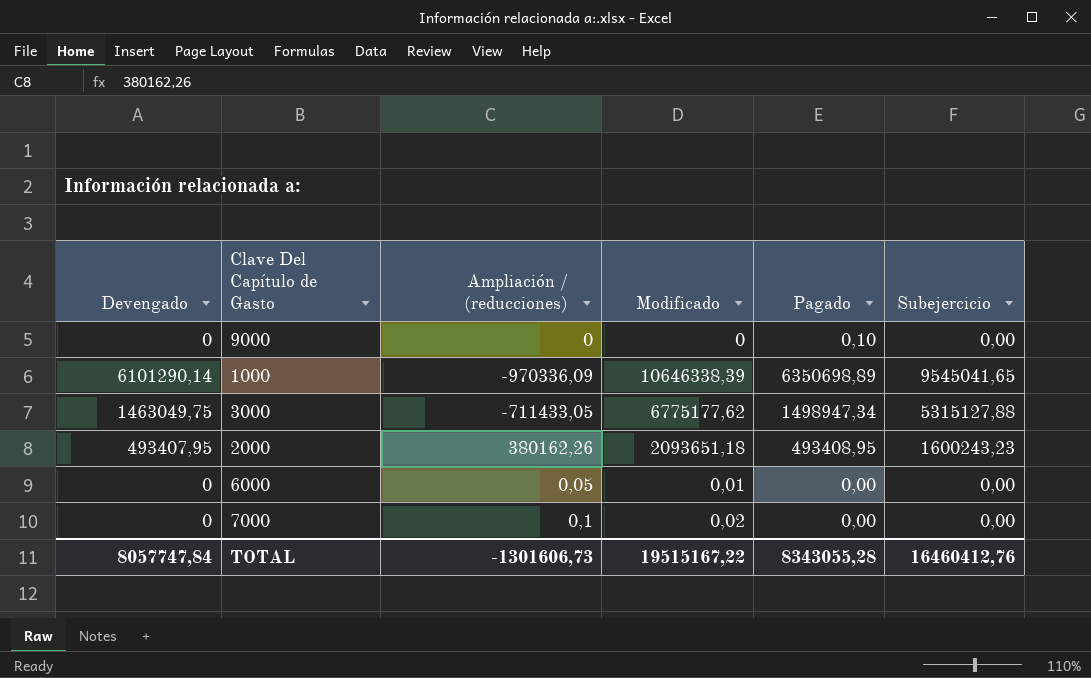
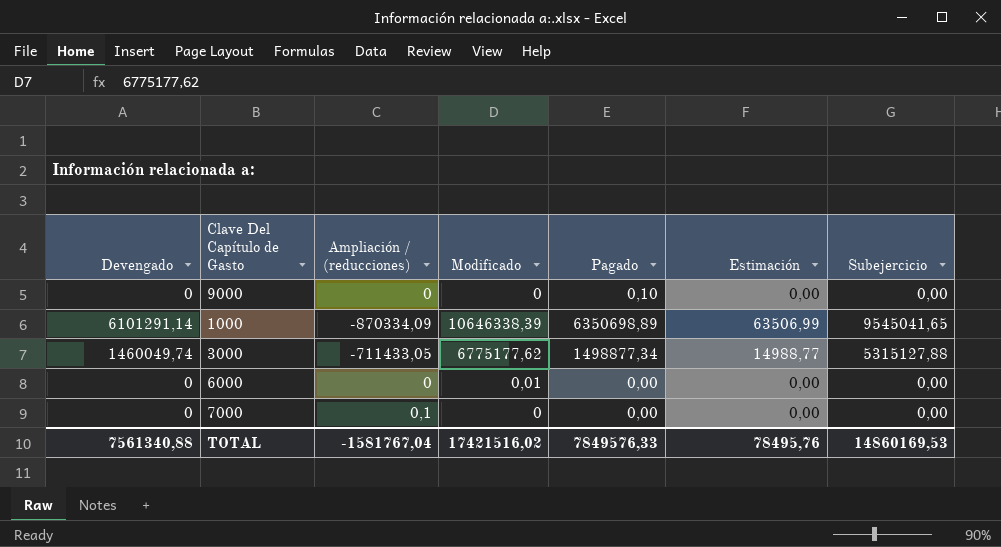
column Estimación | formula: none -> [Pagado] * 0,01
row 2000: 493407,95 | 380162,26 | 2093651,18 | 493408,95 | 1600243,23 -> none
1000 | Devengado: 6101290,14 -> 6101291,14
1000 | Ampliación / (reducciones): -970336,09 -> -870334,09
3000 | Devengado: 1463049,75 -> 1460049,74
3000 | Pagado: 1498947,34 -> 1498877,34
6000 | Ampliación / (reducciones): 0,05 -> 0
7000 | Modificado: 0,02 -> 0
TOTAL | Devengado: 8057747,84 -> 7561340,88
TOTAL | Ampliación / (reducciones): -1301606,73 -> -1581767,04
TOTAL | Modificado: 19515167,22 -> 17421516,02
TOTAL | Pagado: 8343055,28 -> 7849576,33
TOTAL | Subejercicio: 16460412,76 -> 14860169,53

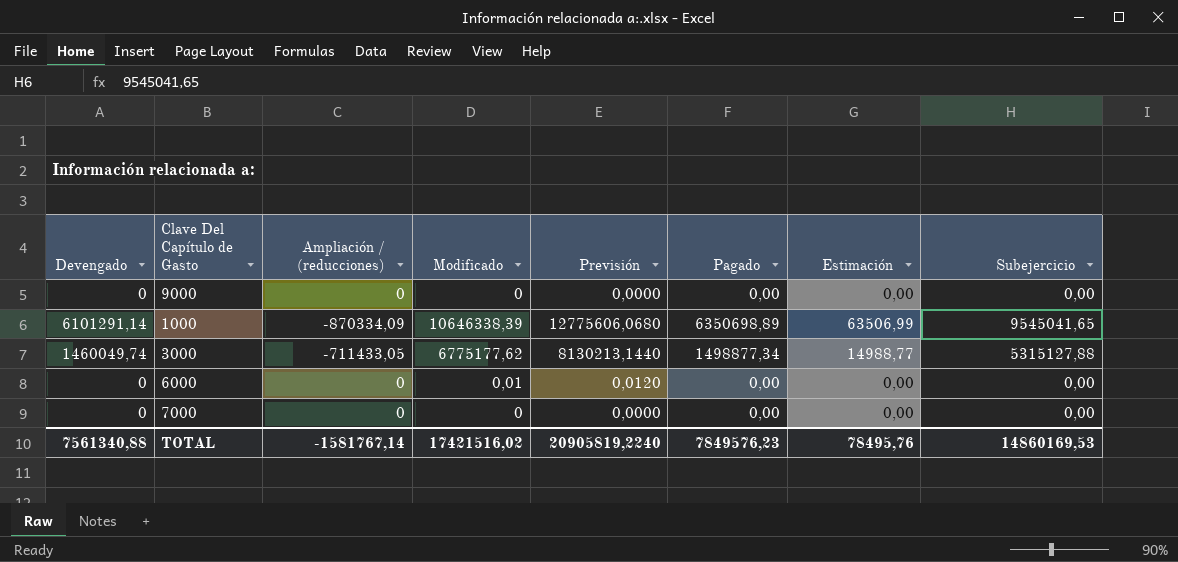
column Previsión | formula: none -> [Modificado] * 1,2
9000 | Pagado: 0,10 -> 0,00
7000 | Ampliación / (reducciones): 0,1 -> 0
TOTAL | Ampliación / (reducciones): -1581767,04 -> -1581767,14
TOTAL | Pagado: 7849576,33 -> 7849576,23

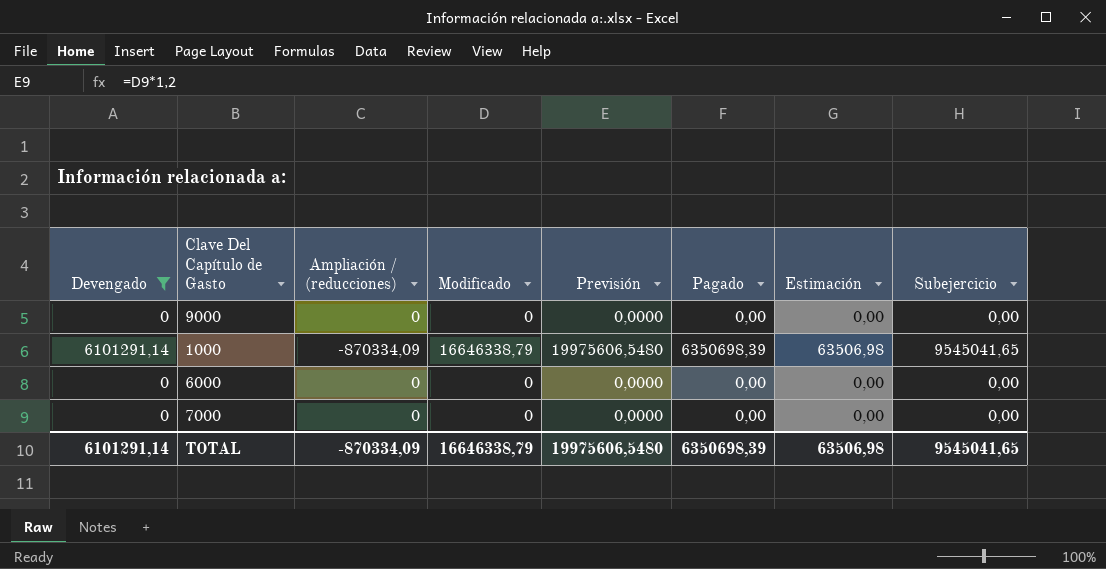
filter: none -> Devengado != 1460049,74
1000 | Modificado: 10646338,39 -> 16646338,79
1000 | Previsión: 12775606,0680 -> 19975606,5480
1000 | Pagado: 6350698,89 -> 6350698,39
1000 | Estimación: 63506,99 -> 63506,98
6000 | Modificado: 0,01 -> 0
6000 | Previsión: 0,0120 -> 0,0000
TOTAL | Devengado: 7561340,88 -> 6101291,14
TOTAL | Ampliación / (reducciones): -1581767,14 -> -870334,09
TOTAL | Modificado: 17421516,02 -> 16646338,79
TOTAL | Previsión: 20905819,2240 -> 19975606,5480
TOTAL | Pagado: 7849576,23 -> 6350698,39
TOTAL | Estimación: 78495,76 -> 63506,98
TOTAL | Subejercicio: 14860169,53 -> 9545041,65

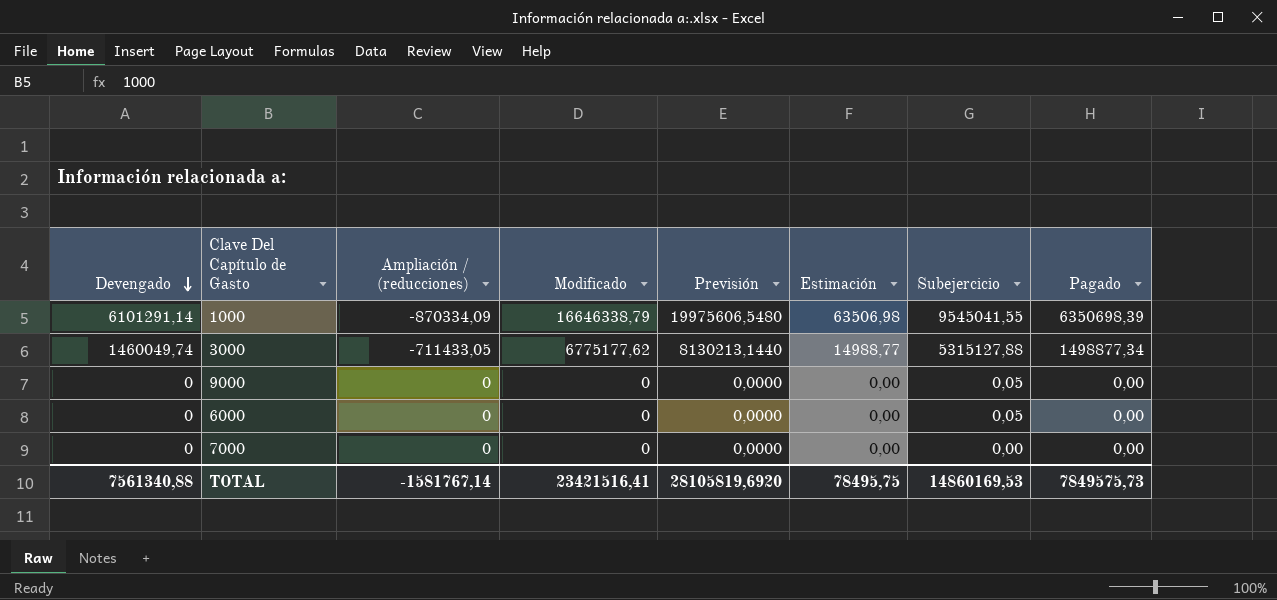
filter: Devengado != 1460049,74 -> none
row order: none -> Devengado descending
column Pagado | position: 6 -> 8
1000 | Subejercicio: 9545041,65 -> 9545041,55
9000 | Subejercicio: 0,00 -> 0,05
6000 | Subejercicio: 0,00 -> 0,05
TOTAL | Devengado: 6101291,14 -> 7561340,88
TOTAL | Ampliación / (reducciones): -870334,09 -> -1581767,14
TOTAL | Modificado: 16646338,79 -> 23421516,41
TOTAL | Previsión: 19975606,5480 -> 28105819,6920
TOTAL | Estimación: 63506,98 -> 78495,75
TOTAL | Subejercicio: 9545041,65 -> 14860169,53
TOTAL | Pagado: 6350698,39 -> 7849575,73

